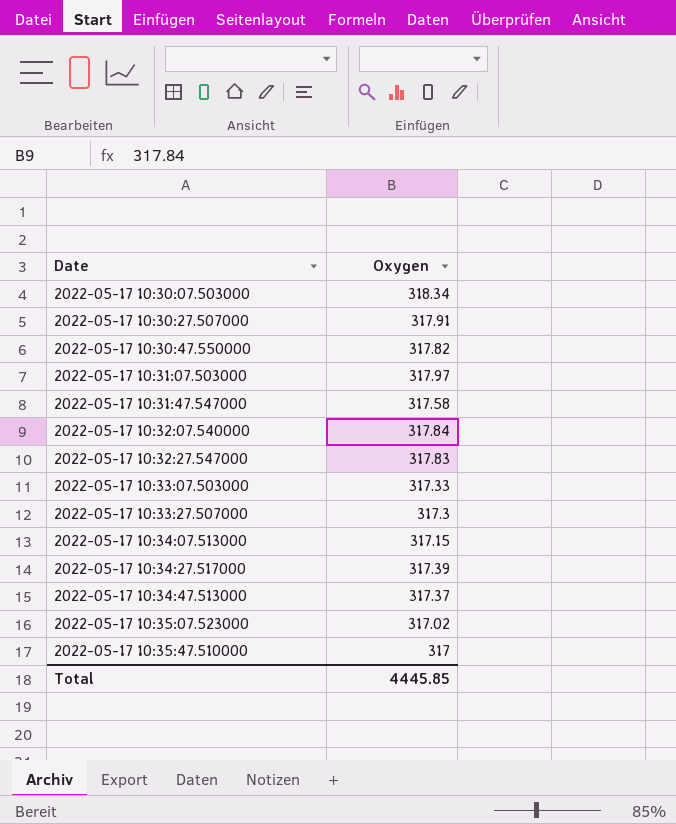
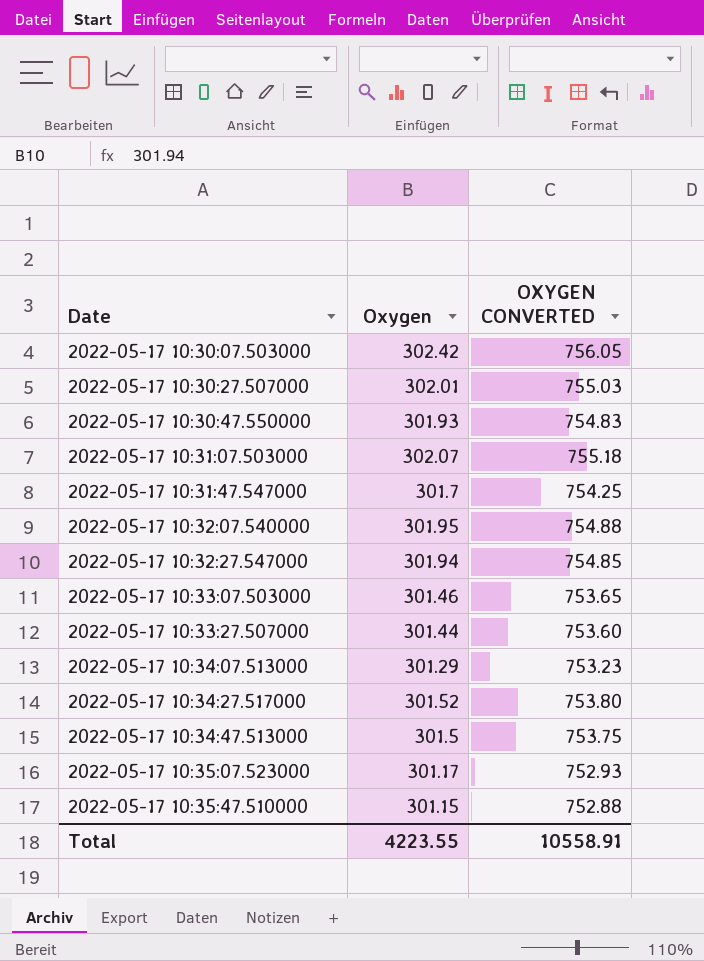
column OXYGEN CONVERTED | formula: none -> [Oxygen] * 2.5
2022-05-17 10:30:07.503000 | Oxygen: 318.34 -> 302.42
2022-05-17 10:30:27.507000 | Oxygen: 317.91 -> 302.01
2022-05-17 10:30:47.550000 | Oxygen: 317.82 -> 301.93
2022-05-17 10:31:07.503000 | Oxygen: 317.97 -> 302.07
2022-05-17 10:31:47.547000 | Oxygen: 317.58 -> 301.7
2022-05-17 10:32:07.540000 | Oxygen: 317.84 -> 301.95
2022-05-17 10:32:27.547000 | Oxygen: 317.83 -> 301.94
2022-05-17 10:33:07.503000 | Oxygen: 317.33 -> 301.46
2022-05-17 10:33:27.507000 | Oxygen: 317.3 -> 301.44
2022-05-17 10:34:07.513000 | Oxygen: 317.15 -> 301.29
2022-05-17 10:34:27.517000 | Oxygen: 317.39 -> 301.52
2022-05-17 10:34:47.513000 | Oxygen: 317.37 -> 301.5
2022-05-17 10:35:07.523000 | Oxygen: 317.02 -> 301.17
2022-05-17 10:35:47.510000 | Oxygen: 317 -> 301.15
Total | Oxygen: 4445.85 -> 4223.55

